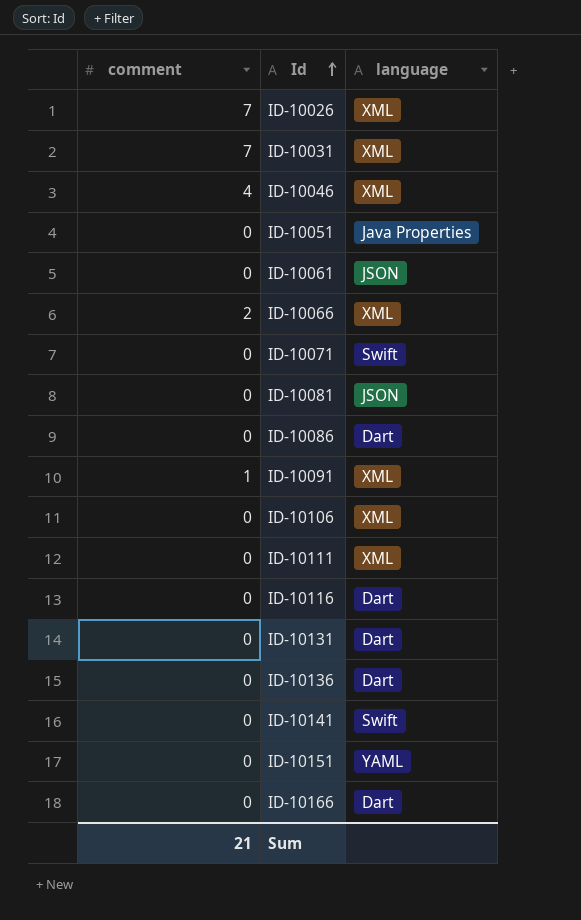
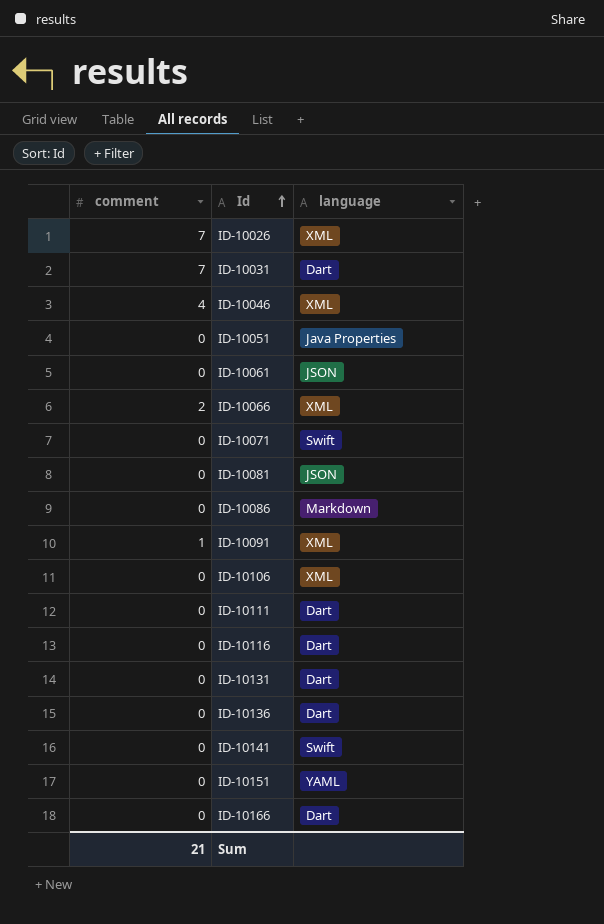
ID-10031 | language: XML -> Dart
ID-10086 | language: Dart -> Markdown
ID-10111 | language: XML -> Dart

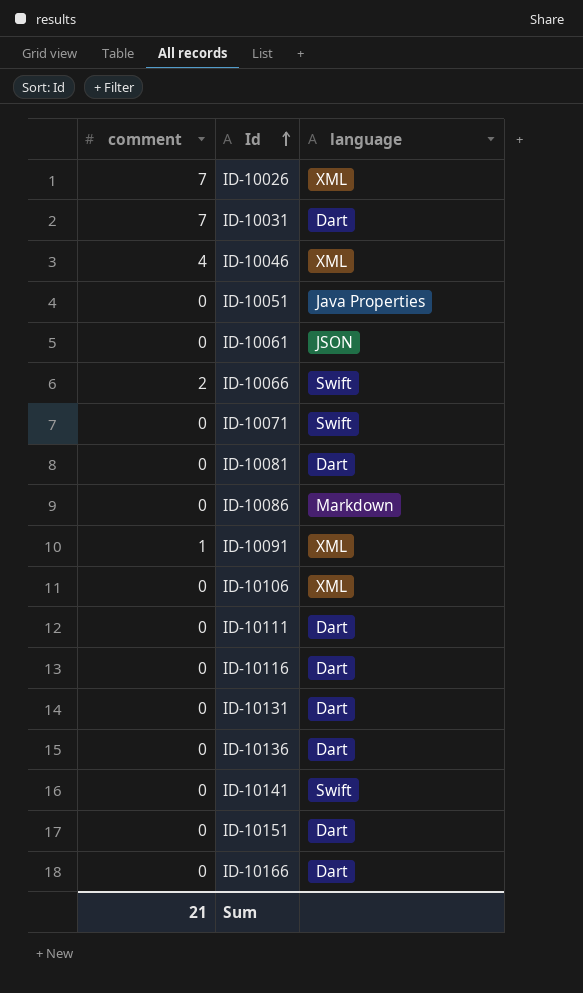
ID-10066 | language: XML -> Swift
ID-10081 | language: JSON -> Dart
ID-10151 | language: YAML -> Dart

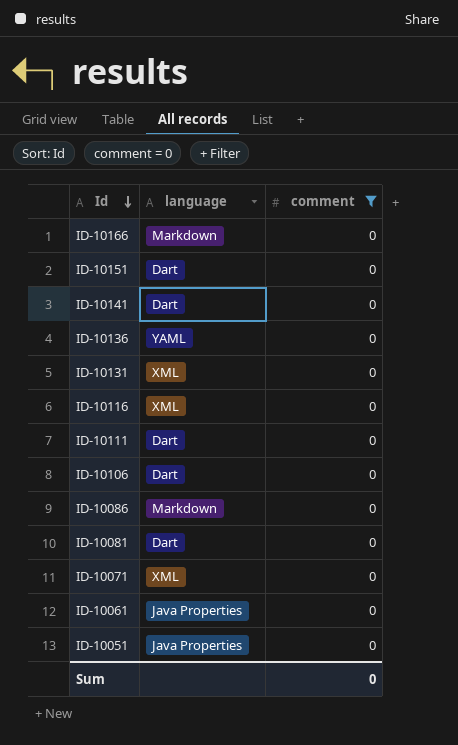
filter: none -> comment = 0
row order: Id ascending -> Id descending
column comment | position: 1 -> 3
ID-10166 | language: Dart -> Markdown
ID-10141 | language: Swift -> Dart
ID-10136 | language: Dart -> YAML
ID-10131 | language: Dart -> XML
ID-10116 | language: Dart -> XML
ID-10106 | language: XML -> Dart
ID-10071 | language: Swift -> XML
ID-10061 | language: JSON -> Java Properties
Sum | comment: 21 -> 0

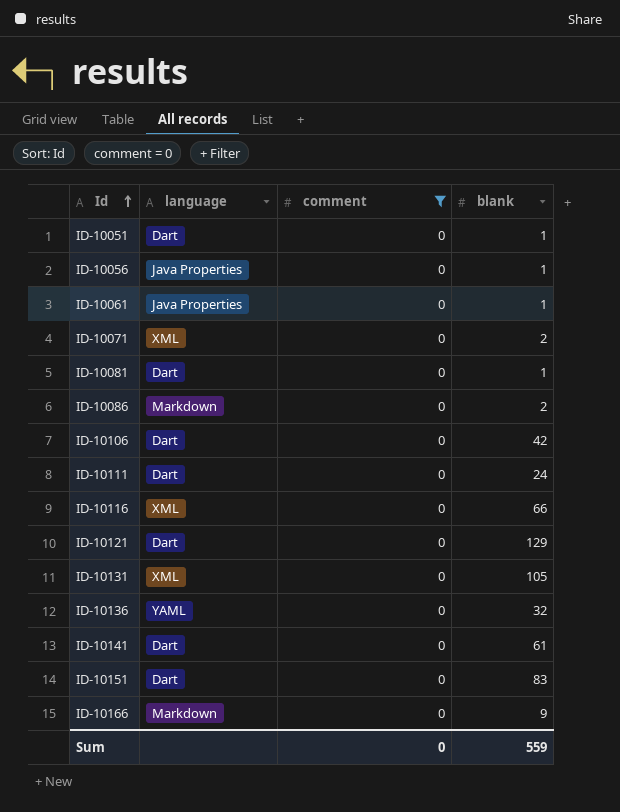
row order: Id descending -> Id ascending
column blank | position: none -> 4
ID-10051 | language: Java Properties -> Dart
row ID-10056: none -> Java Properties | 0 | 1
row ID-10121: none -> Dart | 0 | 129

